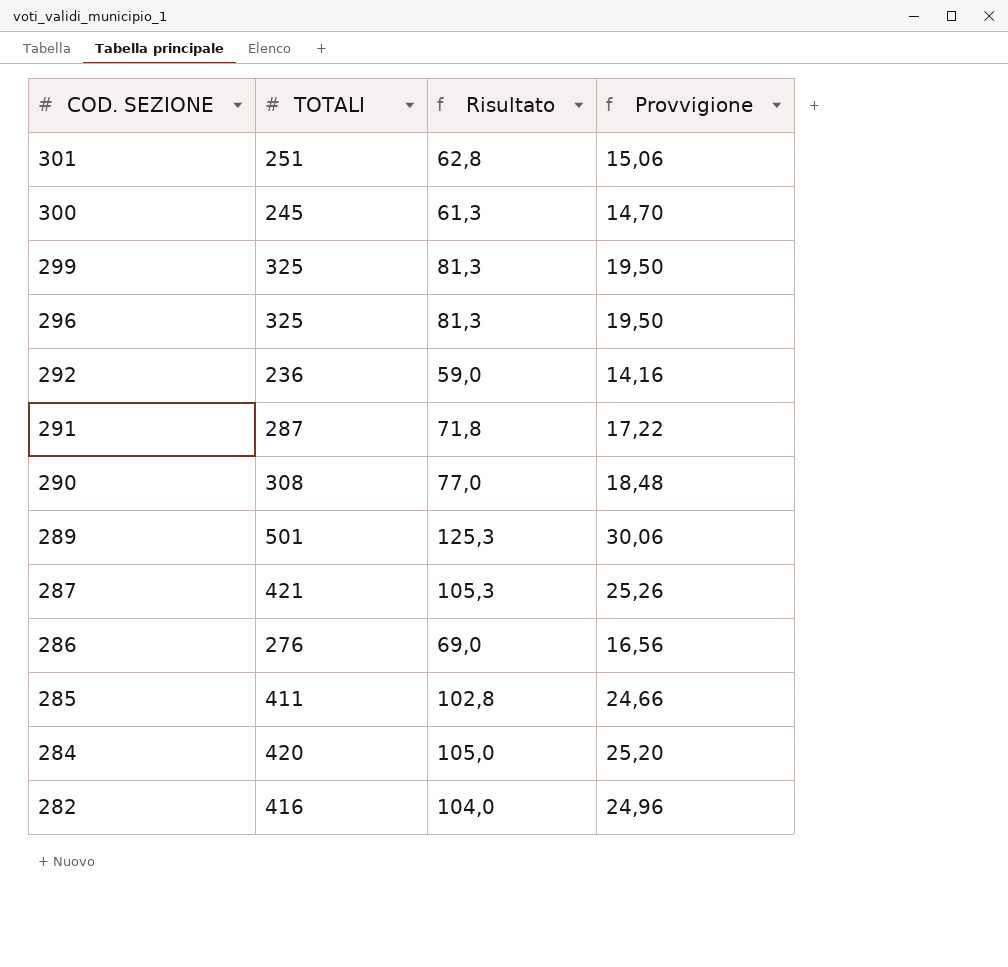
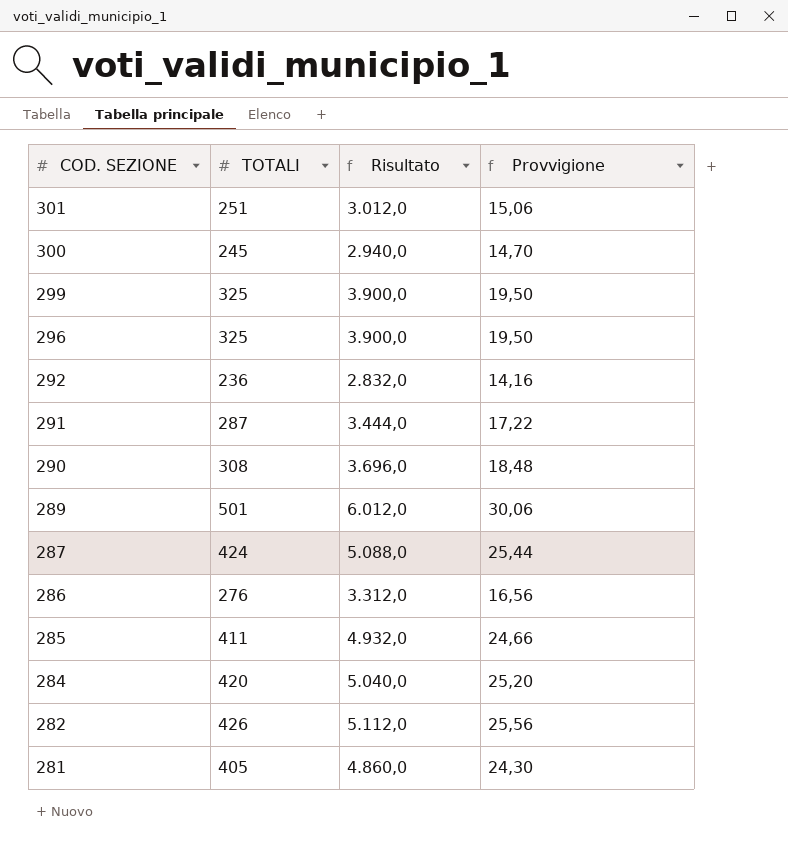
column Risultato | formula: [TOTALI] * 0,25 -> [TOTALI] * 12
287 | TOTALI: 421 -> 424
287 | Provvigione: 25,26 -> 25,44
282 | TOTALI: 416 -> 426
282 | Provvigione: 24,96 -> 25,56
row 281: none -> 405 | 4.860,0 | 24,30

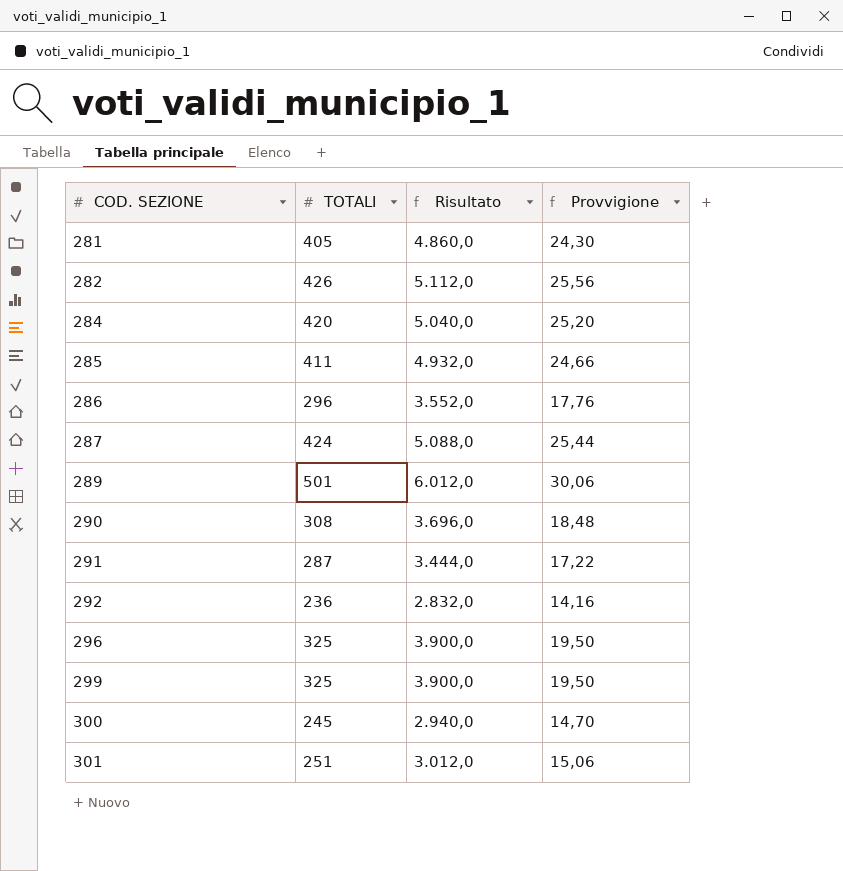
row order: COD. SEZIONE descending -> COD. SEZIONE ascending
286 | TOTALI: 276 -> 296
286 | Risultato: 3.312,0 -> 3.552,0
286 | Provvigione: 16,56 -> 17,76

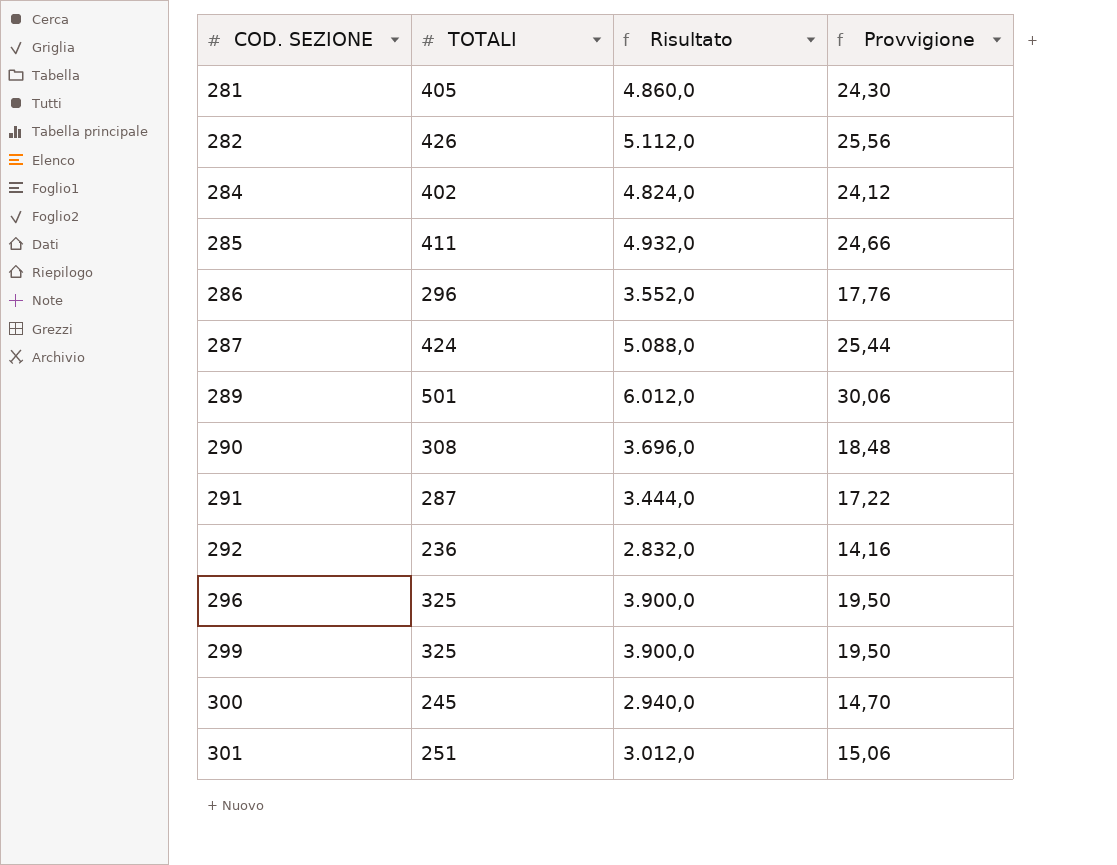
284 | TOTALI: 420 -> 402
284 | Risultato: 5.040,0 -> 4.824,0
284 | Provvigione: 25,20 -> 24,12

